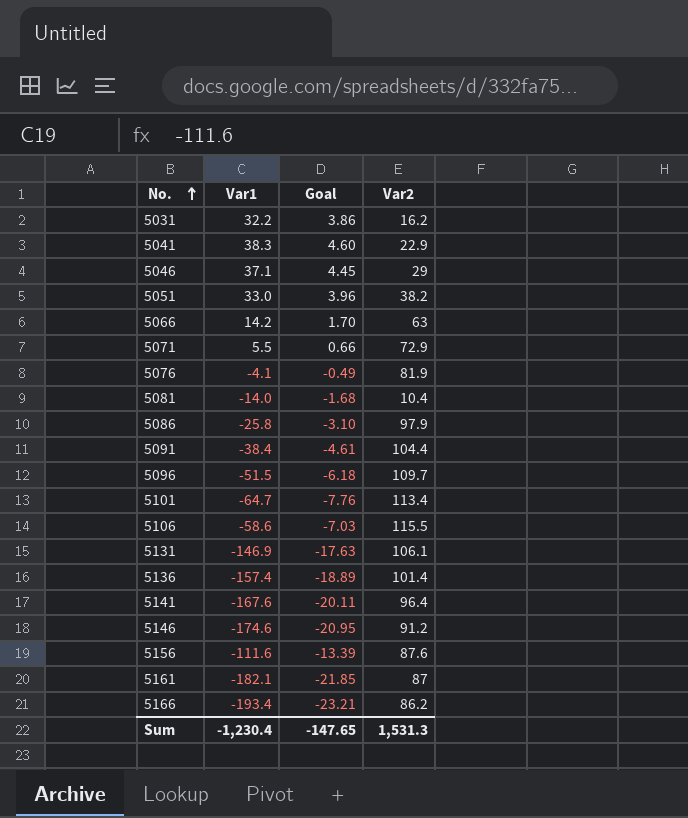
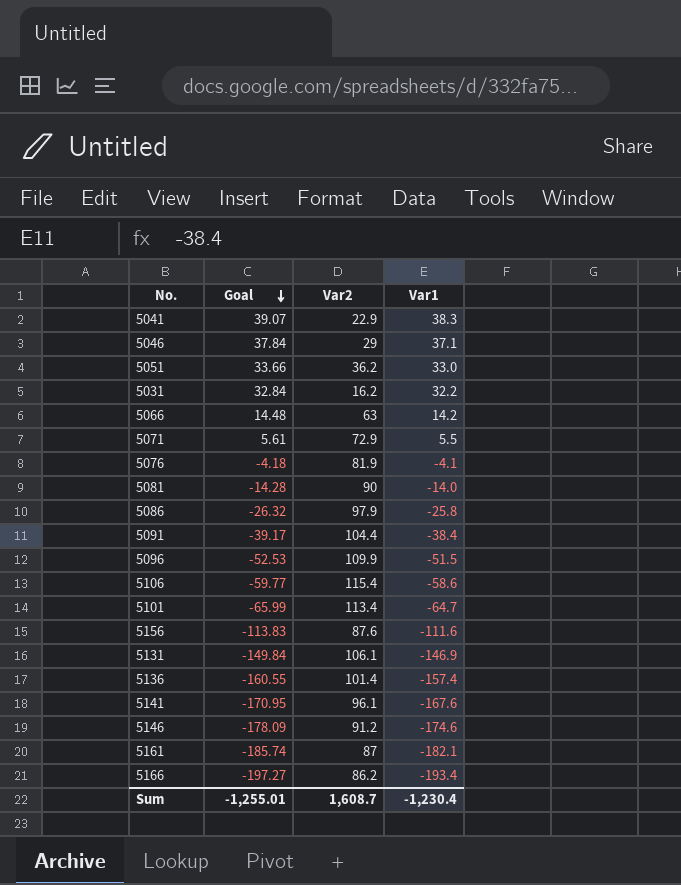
row order: No. ascending -> Goal descending
column Goal | formula: [Var1] * 0.12 -> [Var1] * 1.02
column Var1 | position: 2 -> 4
5051 | Var2: 38.2 -> 36.2
5081 | Var2: 10.4 -> 90
5096 | Var2: 109.7 -> 109.9
5106 | Var2: 115.5 -> 115.4
5141 | Var2: 96.4 -> 96.1
Sum | Goal: -147.65 -> -1,255.01
Sum | Var2: 1,531.3 -> 1,608.7

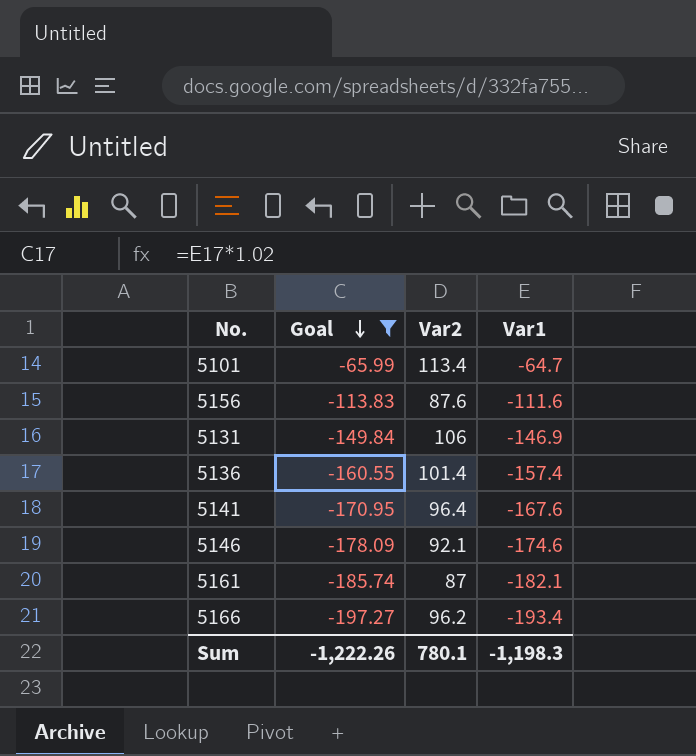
filter: none -> Goal <= -65.99
5131 | Var2: 106.1 -> 106
5141 | Var2: 96.1 -> 96.4
5146 | Var2: 91.2 -> 92.1
5166 | Var2: 86.2 -> 96.2
Sum | Goal: -1,255.01 -> -1,222.26
Sum | Var2: 1,608.7 -> 780.1
Sum | Var1: -1,230.4 -> -1,198.3

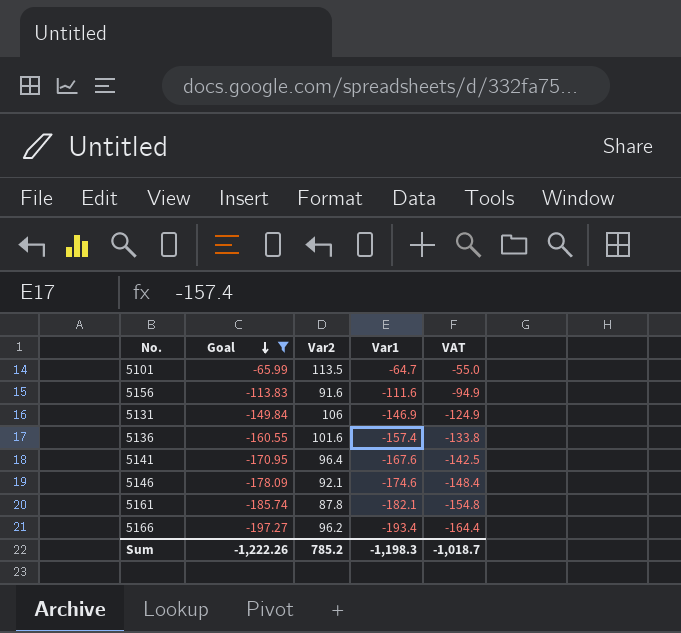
column VAT | formula: none -> [Var1] * 0.85
5101 | Var2: 113.4 -> 113.5
5156 | Var2: 87.6 -> 91.6
5136 | Var2: 101.4 -> 101.6
5161 | Var2: 87 -> 87.8
Sum | Var2: 780.1 -> 785.2

